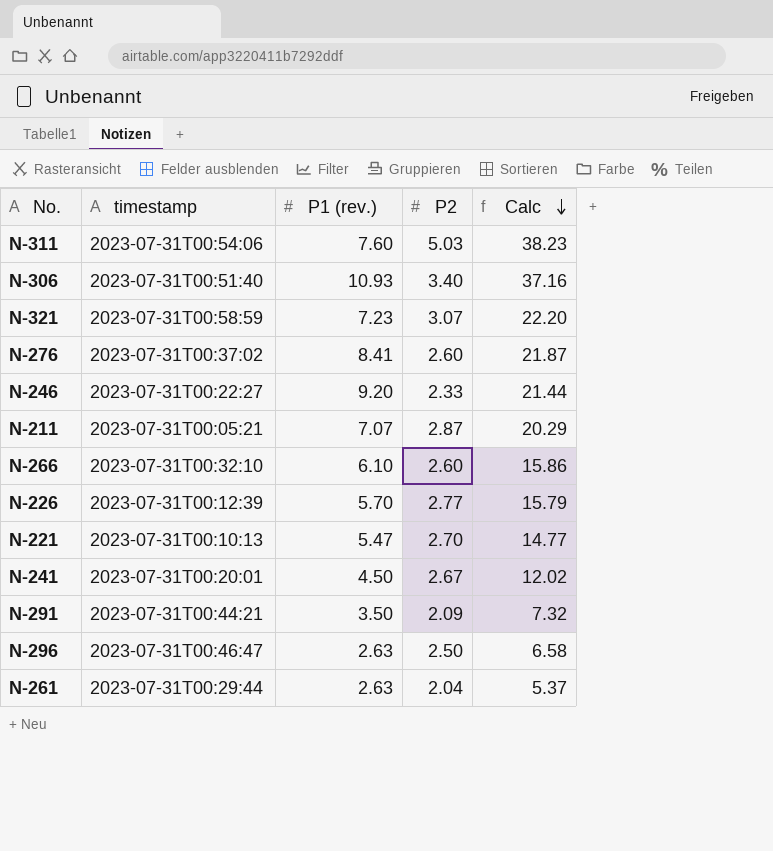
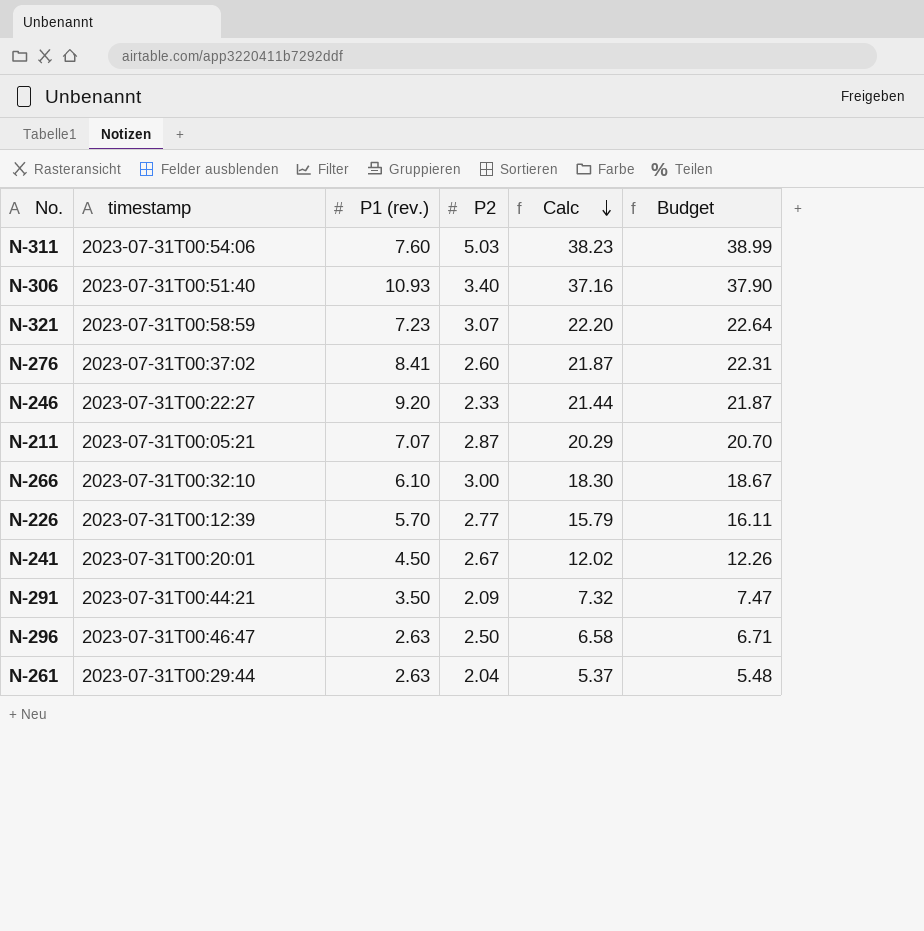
column Budget | formula: none -> [Calc] * 1.02
row N-221: 2023-07-31T00:10:13 | 5.47 | 2.70 | 14.77 -> none
N-266 | P2: 2.60 -> 3.00
N-266 | Calc: 15.86 -> 18.30

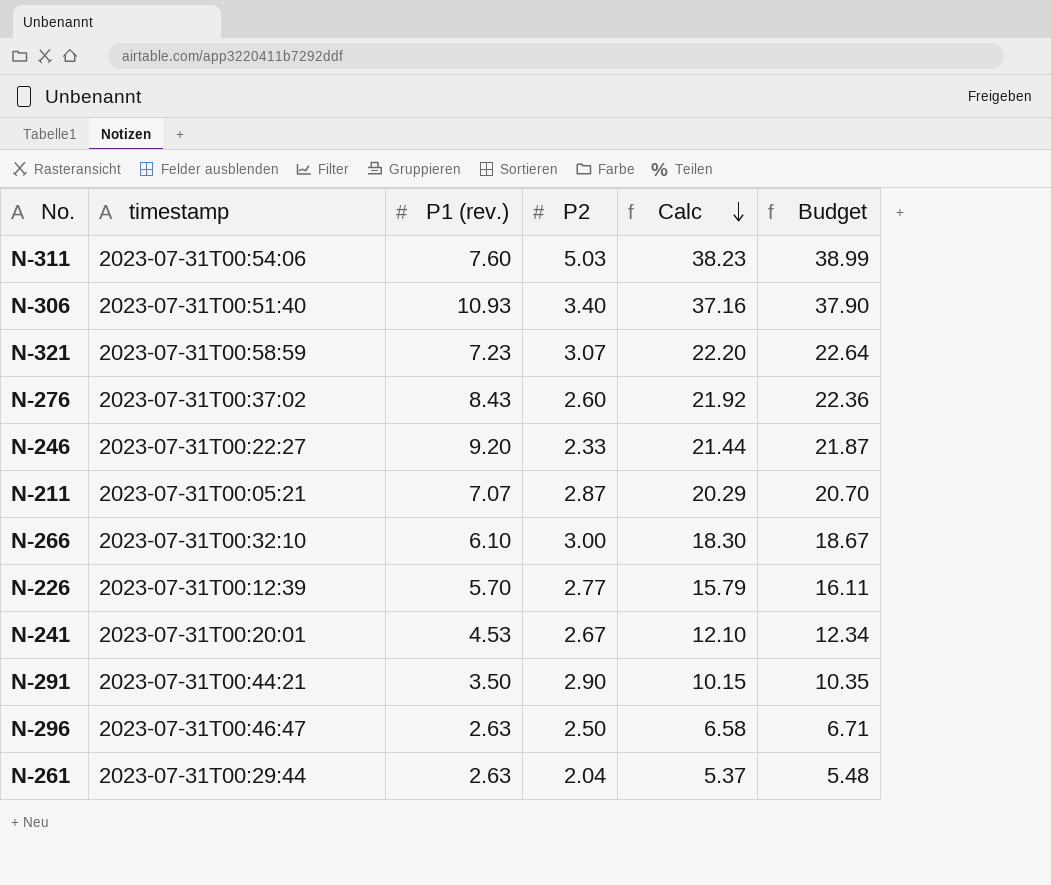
N-276 | P1 (rev.): 8.41 -> 8.43
N-276 | Calc: 21.87 -> 21.92
N-276 | Budget: 22.31 -> 22.36
N-241 | P1 (rev.): 4.50 -> 4.53
N-241 | Calc: 12.02 -> 12.10
N-241 | Budget: 12.26 -> 12.34
N-291 | P2: 2.09 -> 2.90
N-291 | Calc: 7.32 -> 10.15
N-291 | Budget: 7.47 -> 10.35

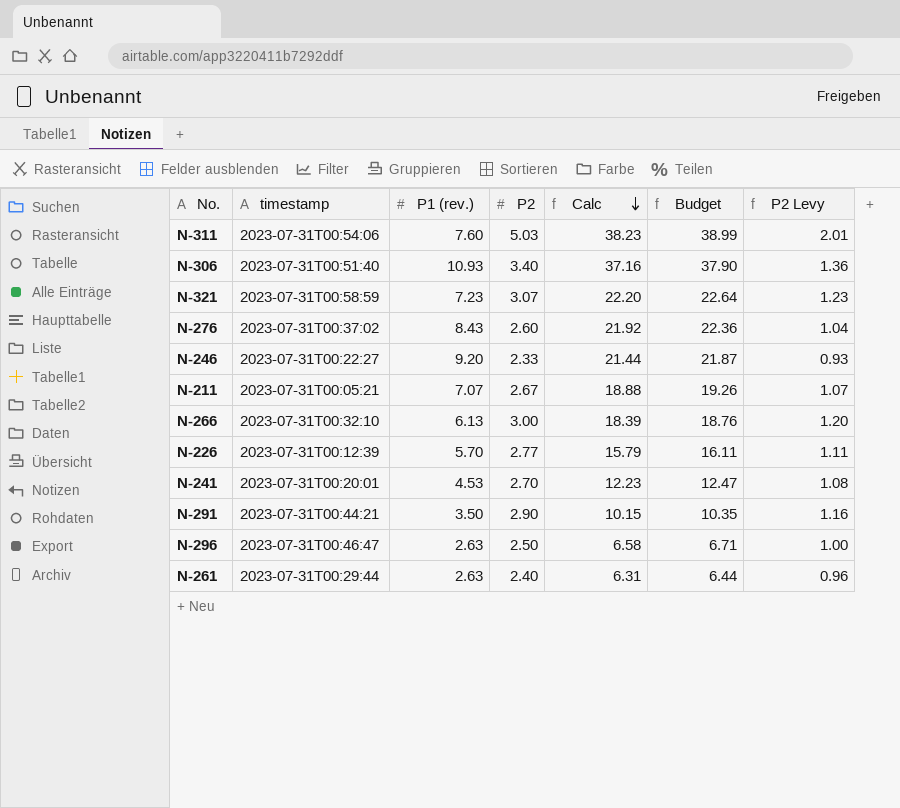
column P2 Levy | formula: none -> [P2] * 0.4
N-211 | P2: 2.87 -> 2.67
N-211 | Calc: 20.29 -> 18.88
N-211 | Budget: 20.70 -> 19.26
N-266 | P1 (rev.): 6.10 -> 6.13
N-266 | Calc: 18.30 -> 18.39
N-266 | Budget: 18.67 -> 18.76
N-241 | P2: 2.67 -> 2.70
N-241 | Calc: 12.10 -> 12.23
N-241 | Budget: 12.34 -> 12.47
N-261 | P2: 2.04 -> 2.40
N-261 | Calc: 5.37 -> 6.31
N-261 | Budget: 5.48 -> 6.44

